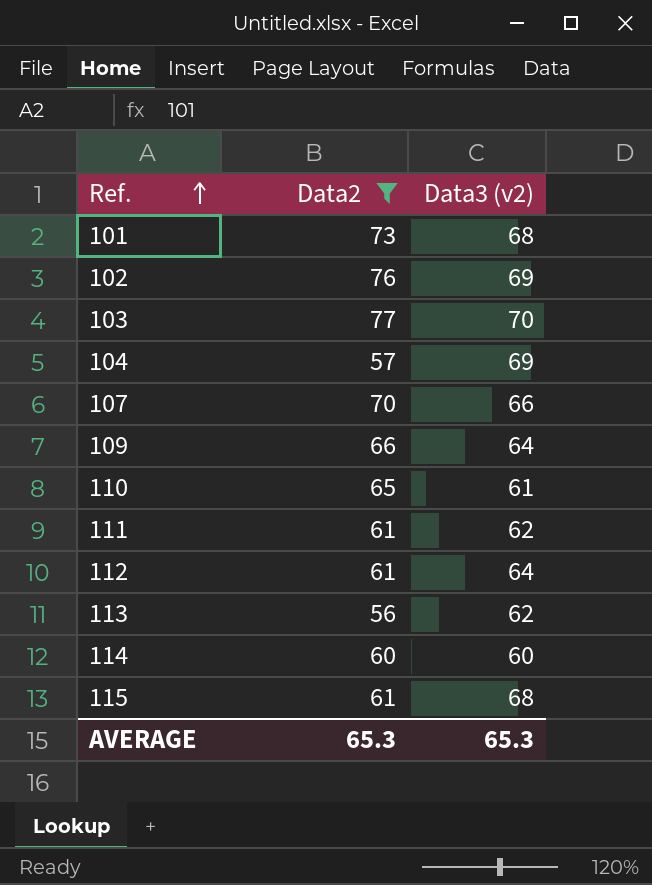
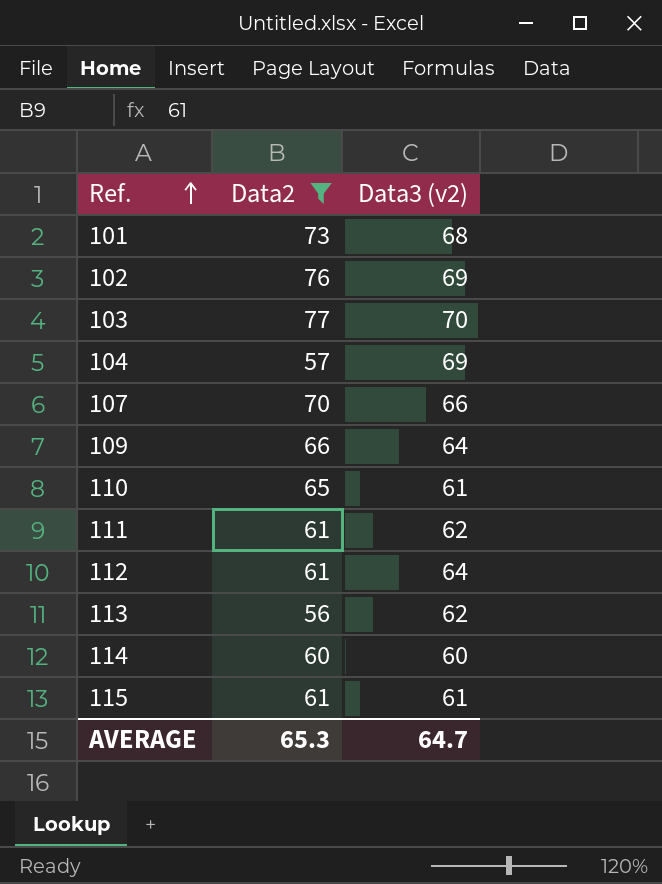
115 | Data3 (v2): 68 -> 61
AVERAGE | Data3 (v2): 65.3 -> 64.7

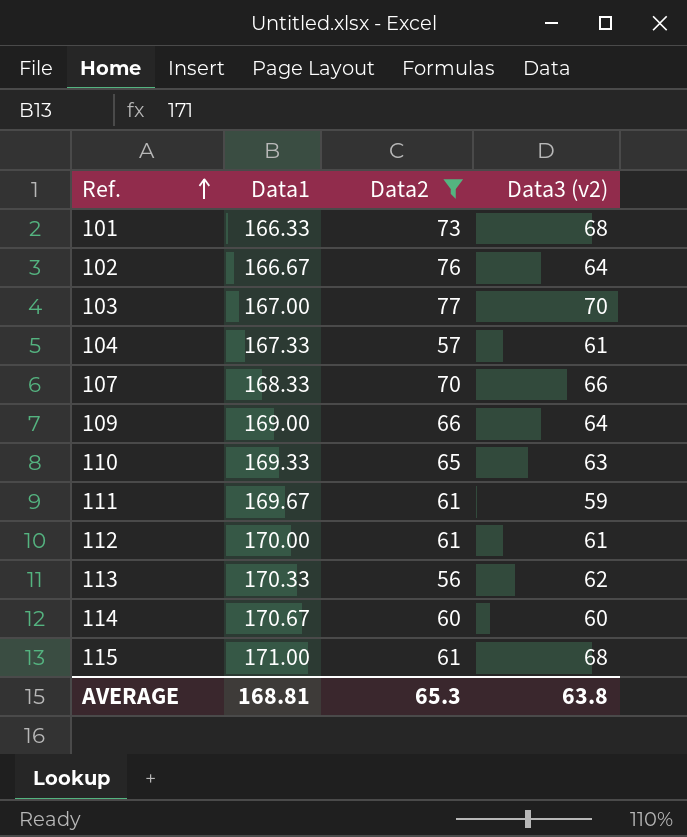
column Data1 | position: none -> 2
102 | Data3 (v2): 69 -> 64
104 | Data3 (v2): 69 -> 61
110 | Data3 (v2): 61 -> 63
111 | Data3 (v2): 62 -> 59
112 | Data3 (v2): 64 -> 61
115 | Data3 (v2): 61 -> 68
AVERAGE | Data3 (v2): 64.7 -> 63.8

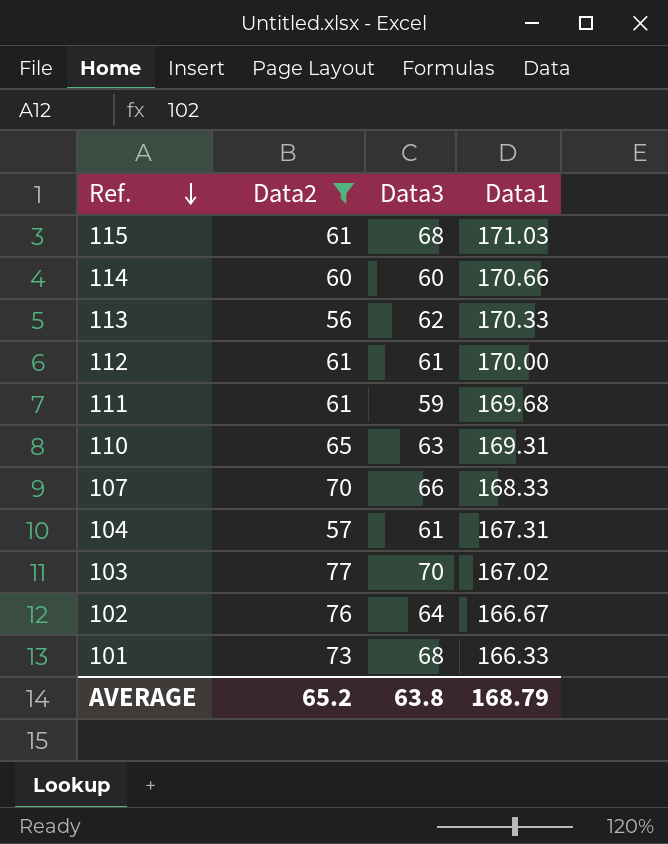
row order: Ref. ascending -> Ref. descending
column name: Data3 (v2) -> Data3
column Data1 | position: 2 -> 4
row 109: 169.00 | 66 | 64 -> none
115 | Data1: 171.00 -> 171.03
114 | Data1: 170.67 -> 170.66
111 | Data1: 169.67 -> 169.68
110 | Data1: 169.33 -> 169.31
104 | Data1: 167.33 -> 167.31
103 | Data1: 167.00 -> 167.02
AVERAGE | Data2: 65.3 -> 65.2
AVERAGE | Data1: 168.81 -> 168.79

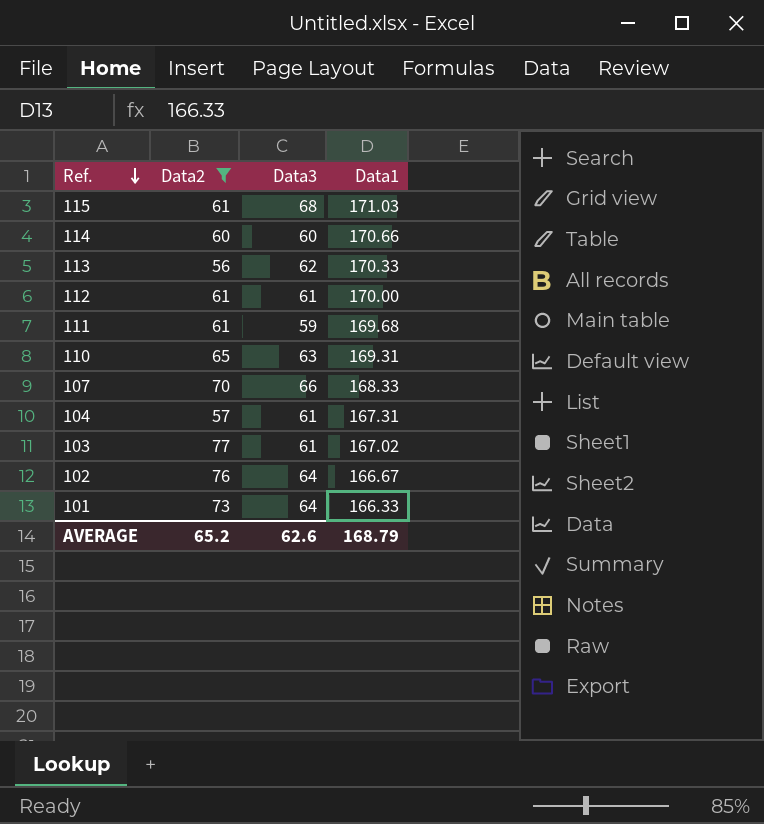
103 | Data3: 70 -> 61
101 | Data3: 68 -> 64
AVERAGE | Data3: 63.8 -> 62.6

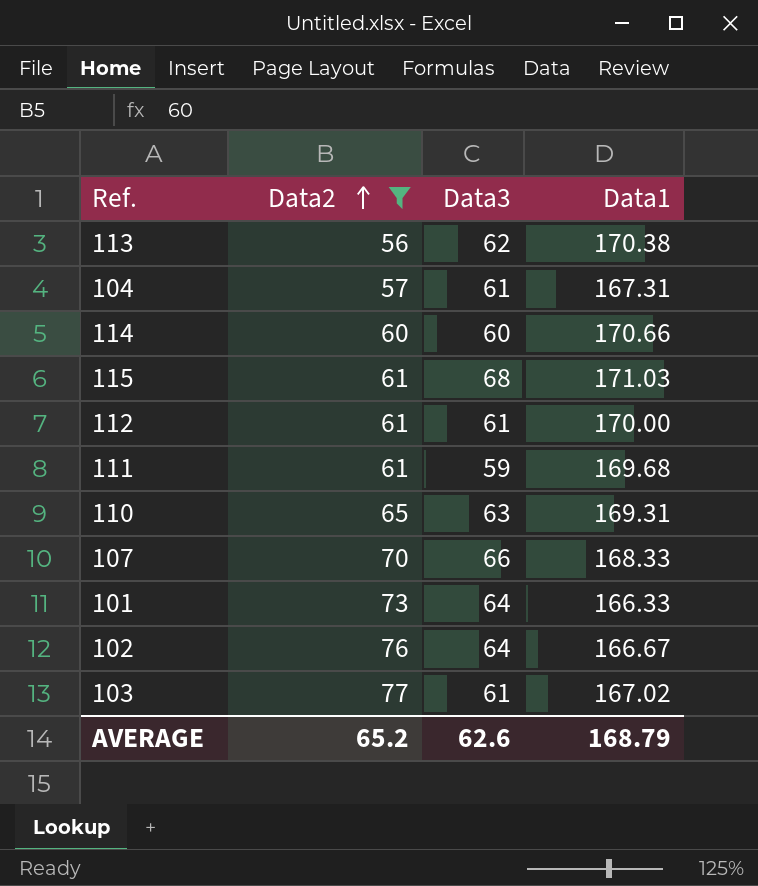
row order: Ref. descending -> Data2 ascending
113 | Data1: 170.33 -> 170.38

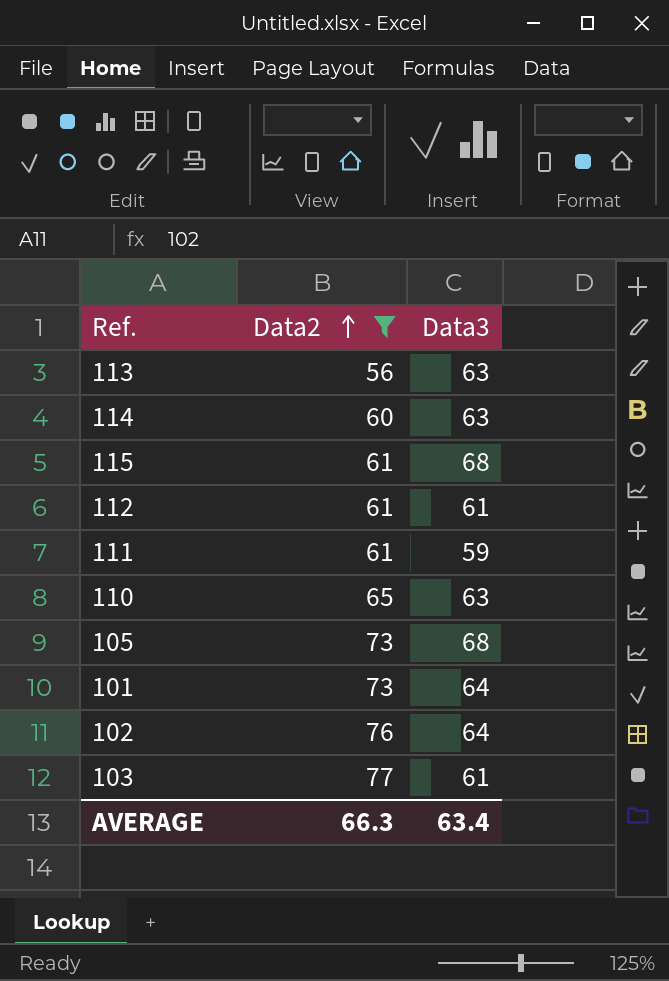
column Data1 | position: 4 -> none
row 104: 57 | 61 | 167.31 -> none
row 107: 70 | 66 | 168.33 -> none
113 | Data3: 62 -> 63
114 | Data3: 60 -> 63
row 105: none -> 73 | 68
AVERAGE | Data2: 65.2 -> 66.3
AVERAGE | Data3: 62.6 -> 63.4

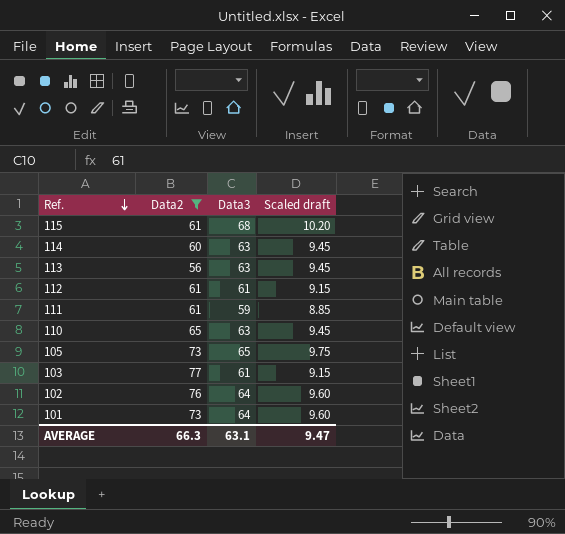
row order: Data2 ascending -> Ref. descending
column Scaled draft | formula: none -> [Data3] * 0.15
105 | Data3: 68 -> 65
AVERAGE | Data3: 63.4 -> 63.1

